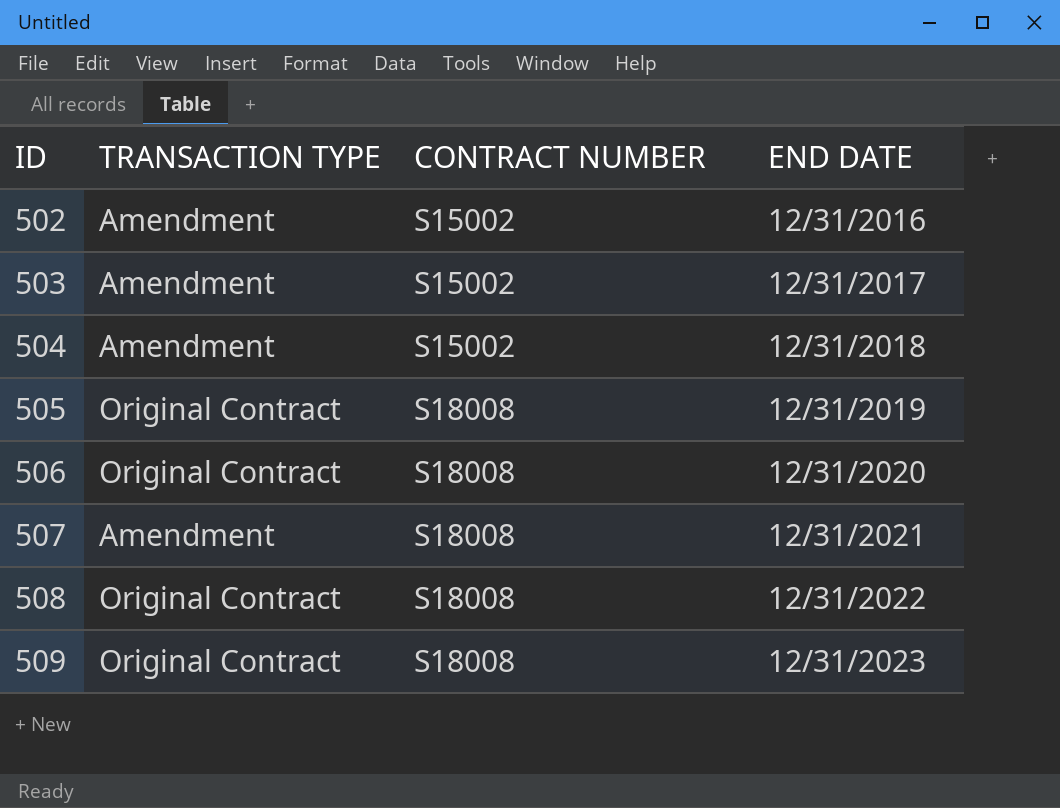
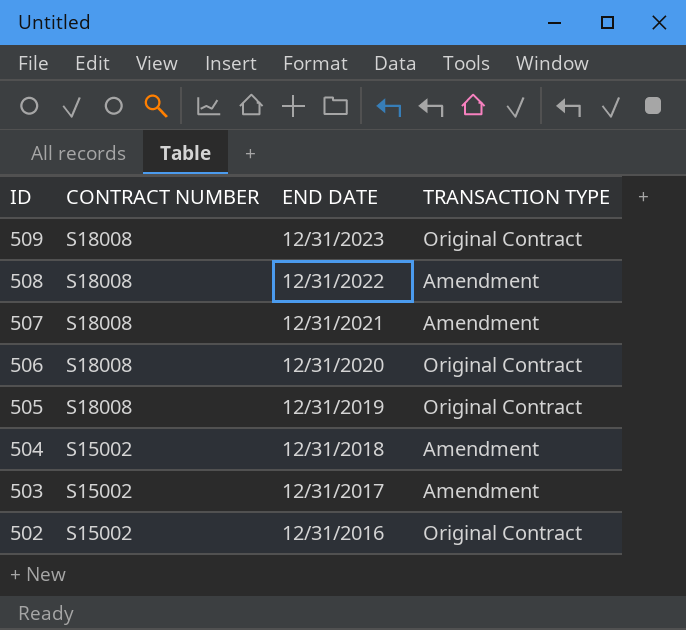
row order: ID ascending -> ID descending
column TRANSACTION TYPE | position: 2 -> 4
508 | TRANSACTION TYPE: Original Contract -> Amendment
502 | TRANSACTION TYPE: Amendment -> Original Contract

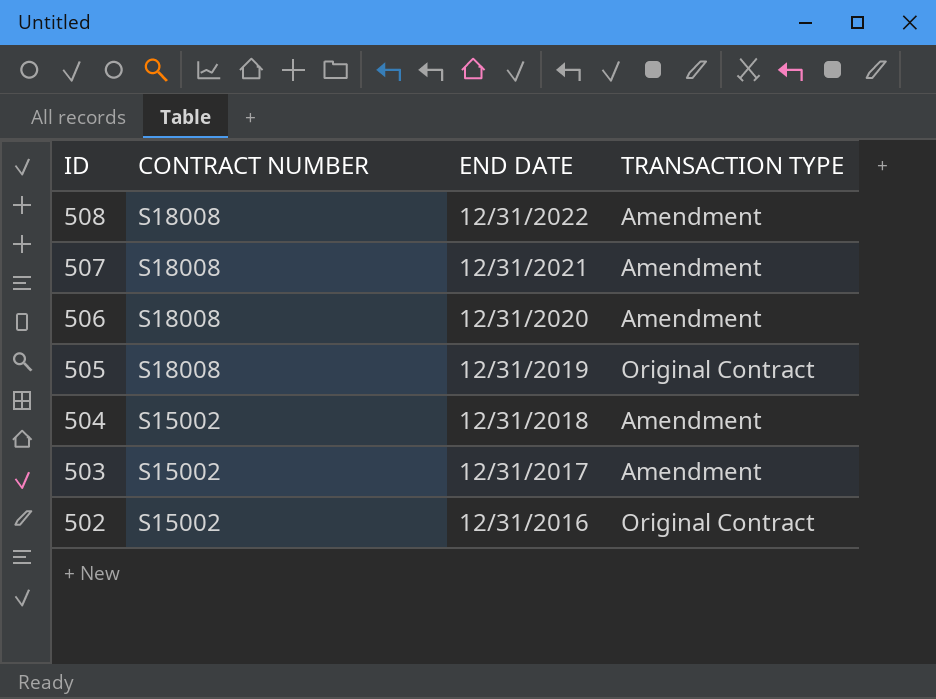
row 509: S18008 | 12/31/2023 | Original Contract -> none
506 | TRANSACTION TYPE: Original Contract -> Amendment

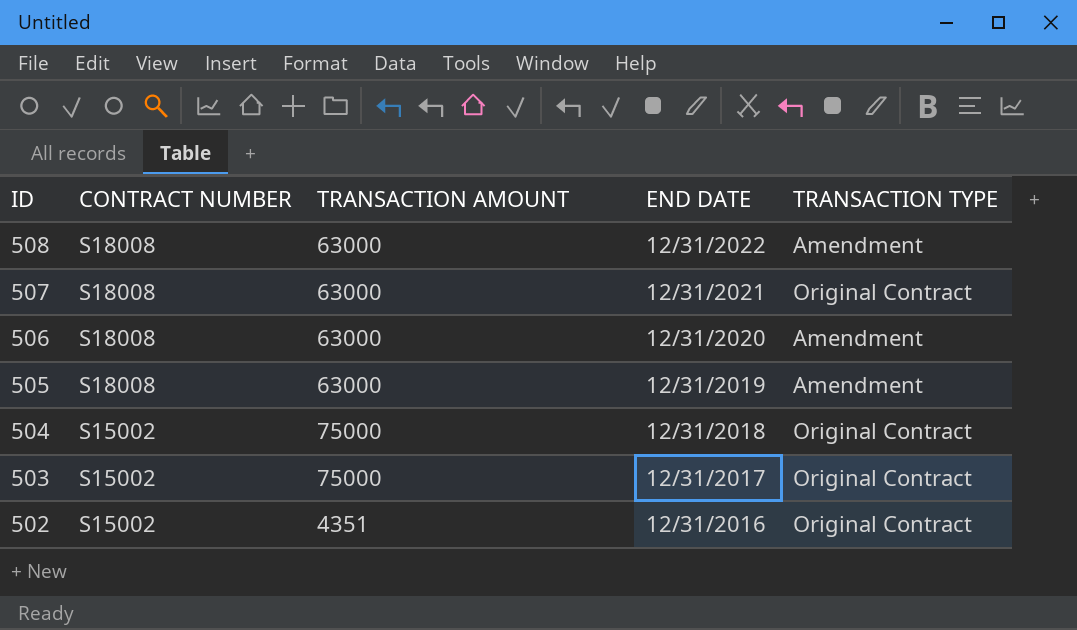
column TRANSACTION AMOUNT | position: none -> 3
507 | TRANSACTION TYPE: Amendment -> Original Contract
505 | TRANSACTION TYPE: Original Contract -> Amendment
504 | TRANSACTION TYPE: Amendment -> Original Contract
503 | TRANSACTION TYPE: Amendment -> Original Contract

